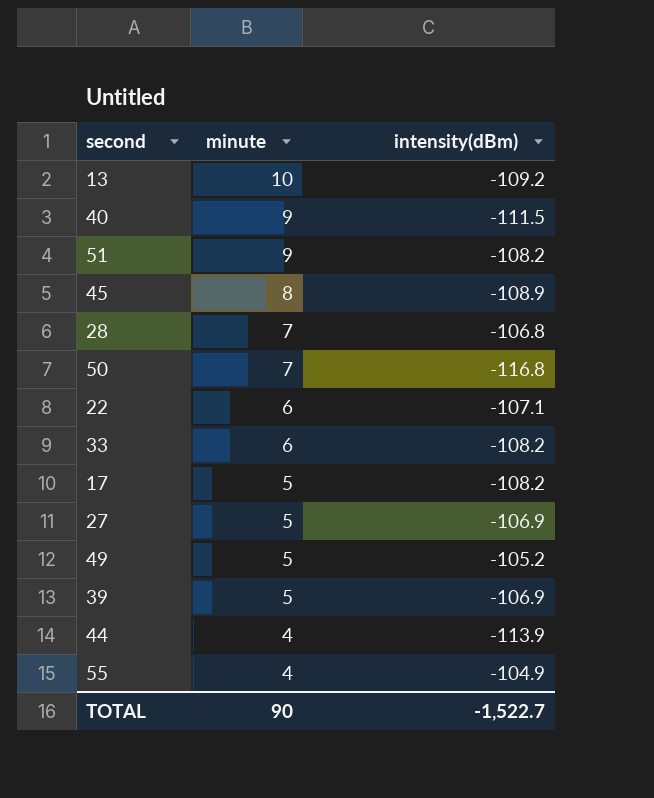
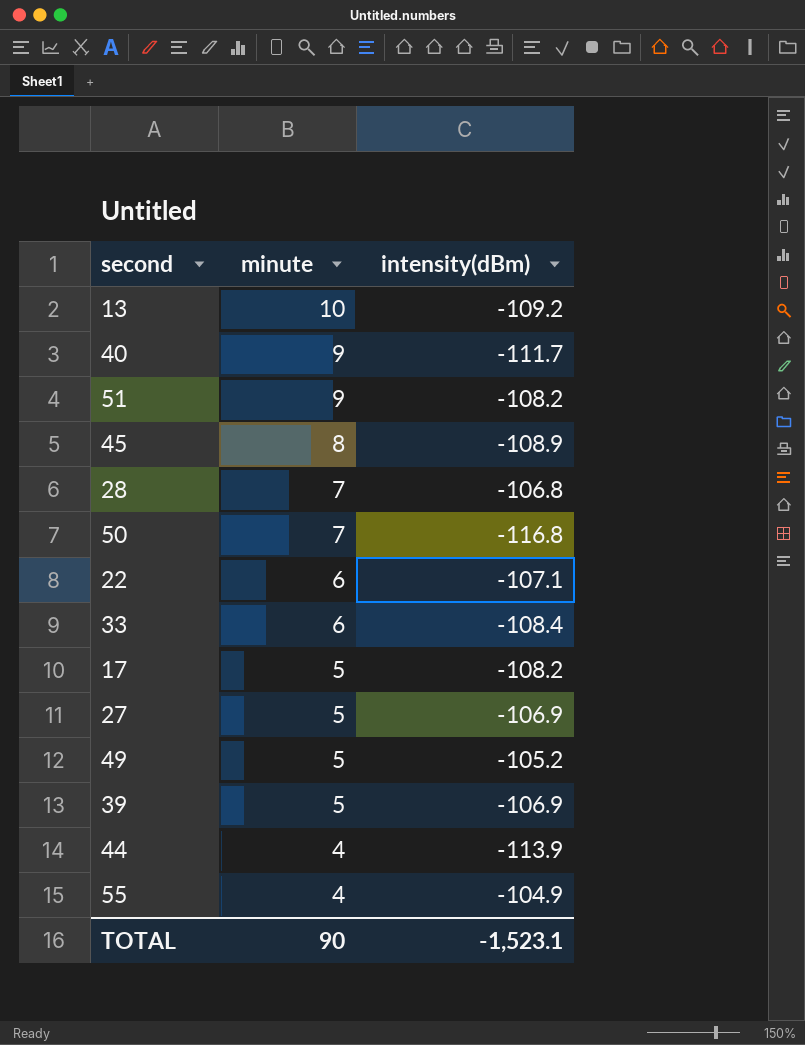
40 | intensity(dBm): -111.5 -> -111.7
33 | intensity(dBm): -108.2 -> -108.4
TOTAL | intensity(dBm): -1,522.7 -> -1,523.1

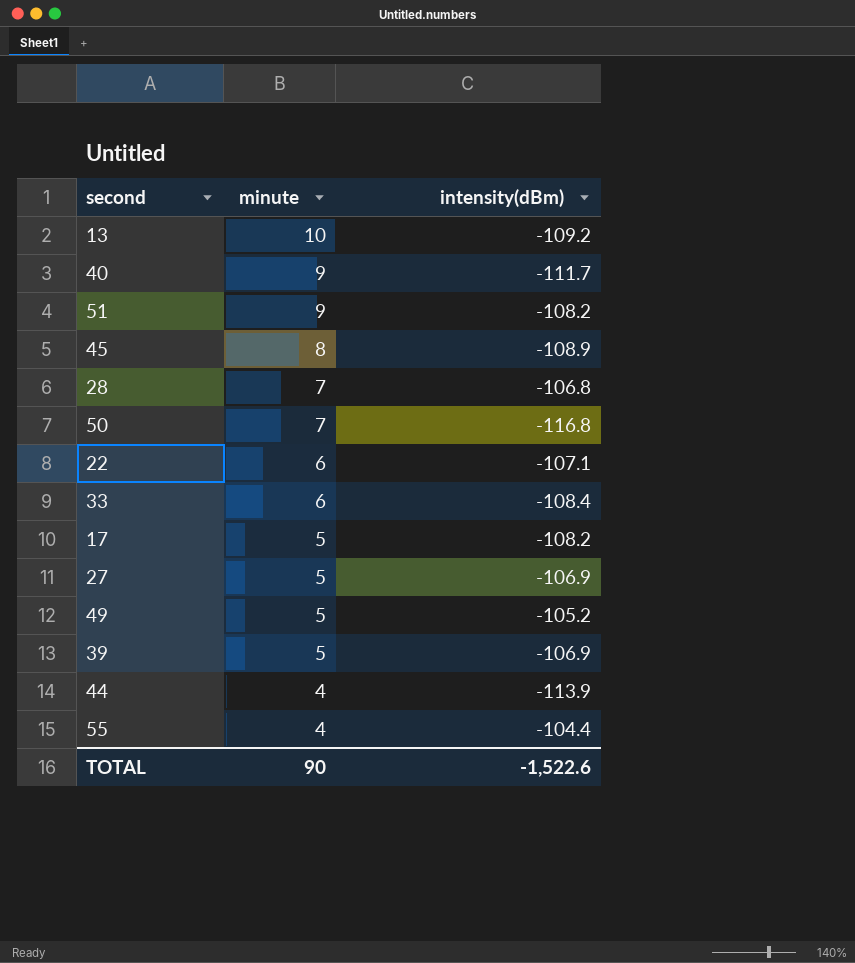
55 | intensity(dBm): -104.9 -> -104.4
TOTAL | intensity(dBm): -1,523.1 -> -1,522.6

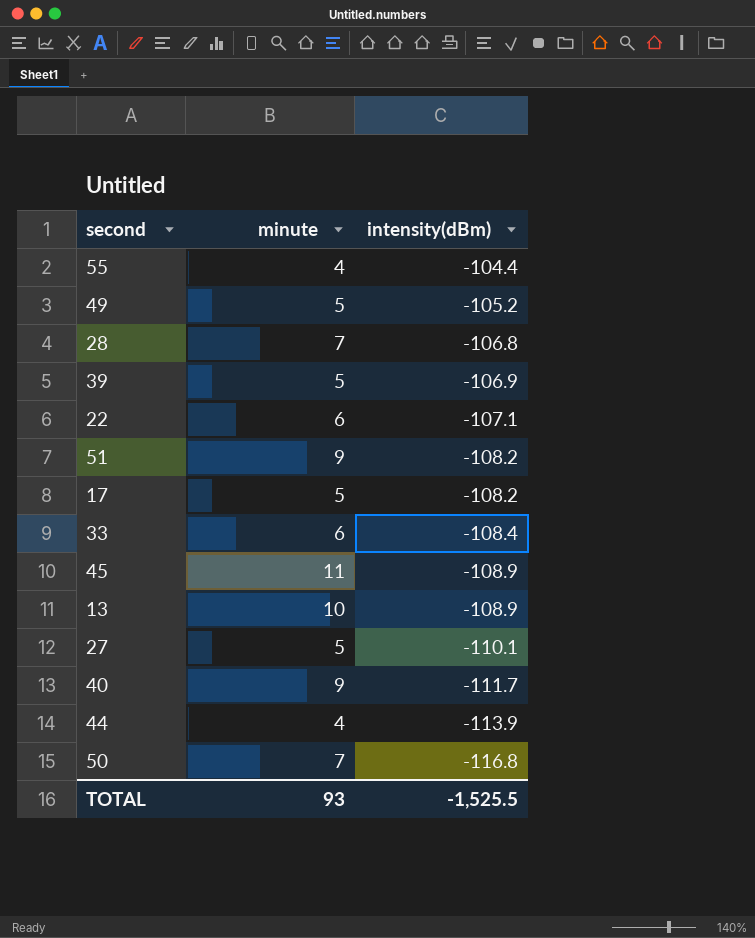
row order: minute descending -> intensity(dBm) descending
45 | minute: 8 -> 11
13 | intensity(dBm): -109.2 -> -108.9
27 | intensity(dBm): -106.9 -> -110.1
TOTAL | minute: 90 -> 93
TOTAL | intensity(dBm): -1,522.6 -> -1,525.5

